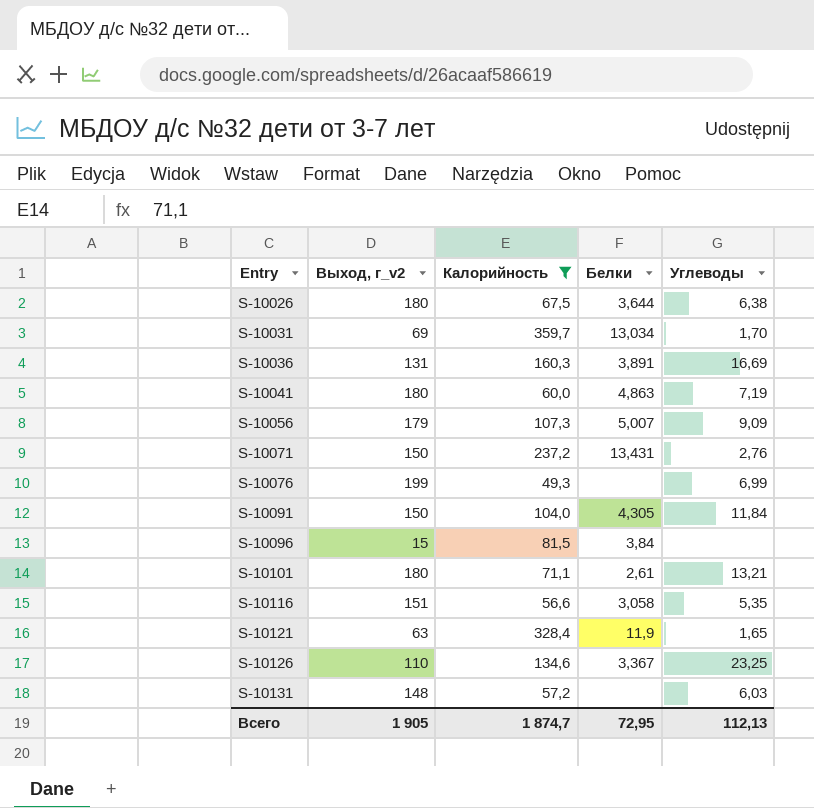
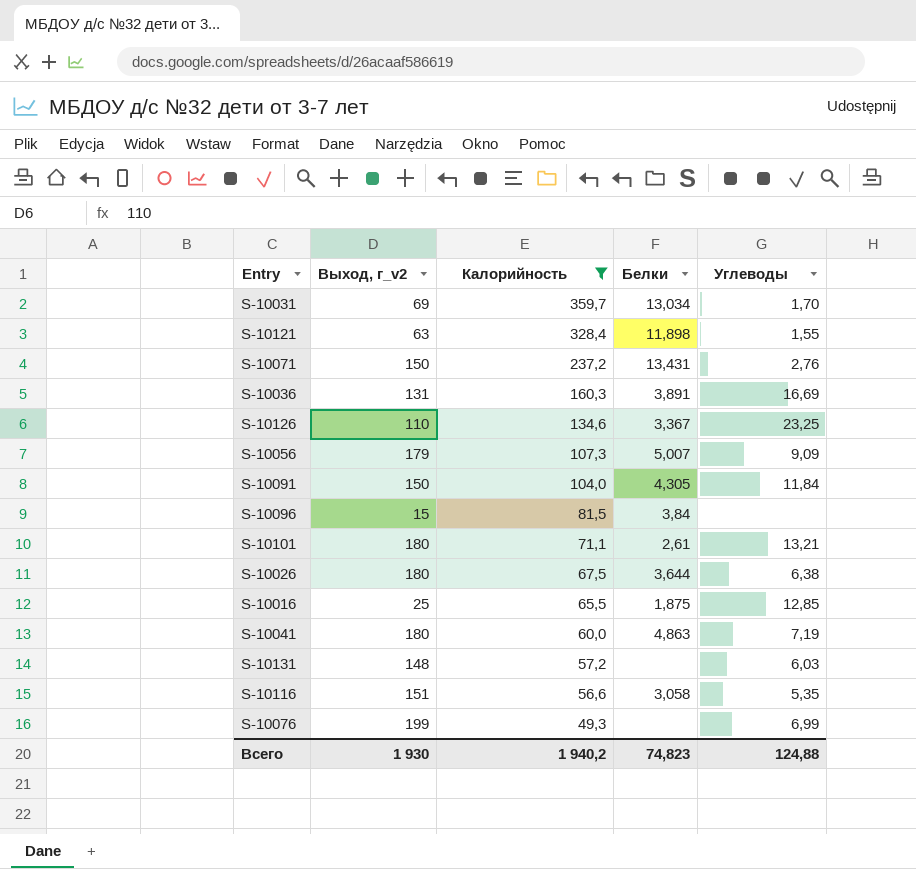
row order: Entry ascending -> Калорийность descending
S-10121 | Белки: 11,9 -> 11,898
S-10121 | Углеводы: 1,65 -> 1,55
row S-10016: none -> 25 | 65,5 | 1,875 | 12,85
Всего | Выход, г_v2: 1 905 -> 1 930
Всего | Калорийность: 1 874,7 -> 1 940,2
Всего | Белки: 72,95 -> 74,823
Всего | Углеводы: 112,13 -> 124,88

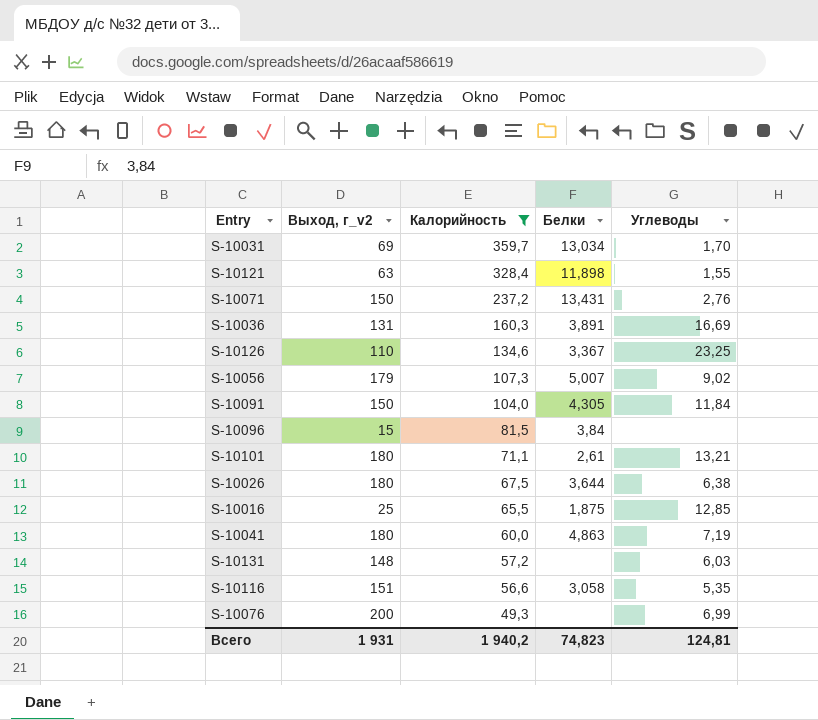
S-10056 | Углеводы: 9,09 -> 9,02
S-10076 | Выход, г_v2: 199 -> 200
Всего | Выход, г_v2: 1 930 -> 1 931
Всего | Углеводы: 124,88 -> 124,81

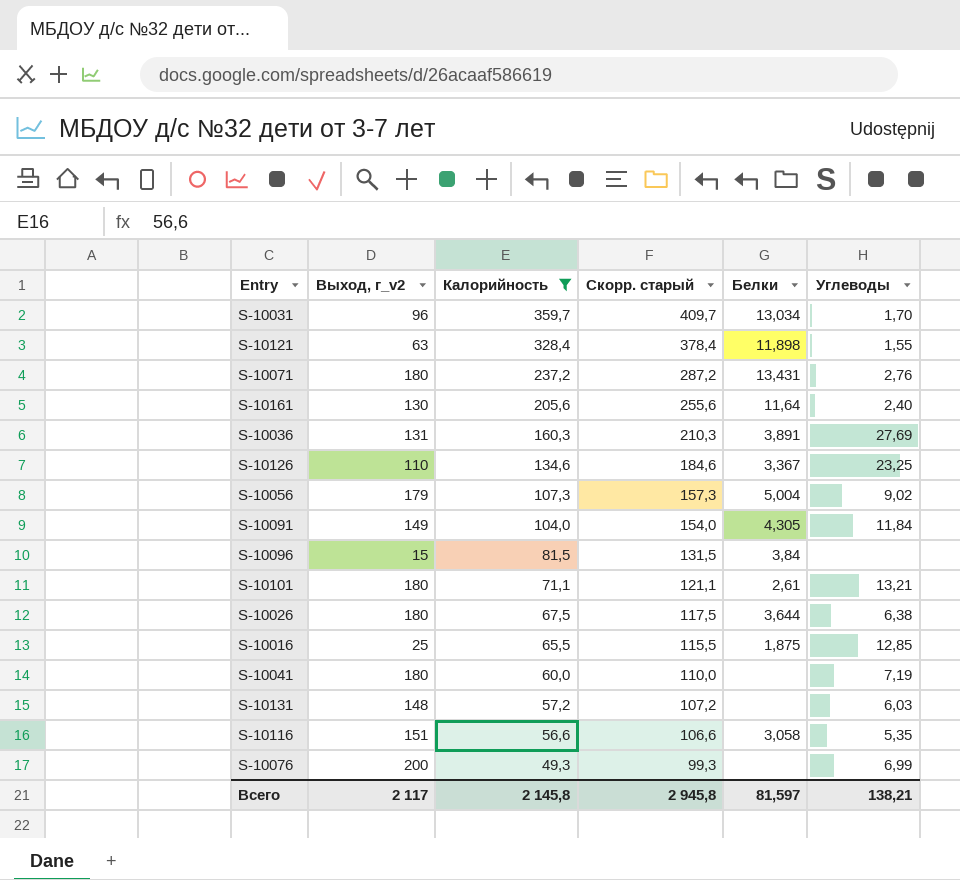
column Скорр. старый | formula: none -> [Калорийность] + 50
S-10031 | Выход, г_v2: 69 -> 96
S-10071 | Выход, г_v2: 150 -> 180
row S-10161: none -> 130 | 205,6 | 255,6 | 11,64 | 2,40
S-10036 | Углеводы: 16,69 -> 27,69
S-10056 | Белки: 5,007 -> 5,004
S-10091 | Выход, г_v2: 150 -> 149
S-10041 | Белки: 4,863 -> none
Всего | Выход, г_v2: 1 931 -> 2 117
Всего | Калорийность: 1 940,2 -> 2 145,8
Всего | Белки: 74,823 -> 81,597
Всего | Углеводы: 124,81 -> 138,21

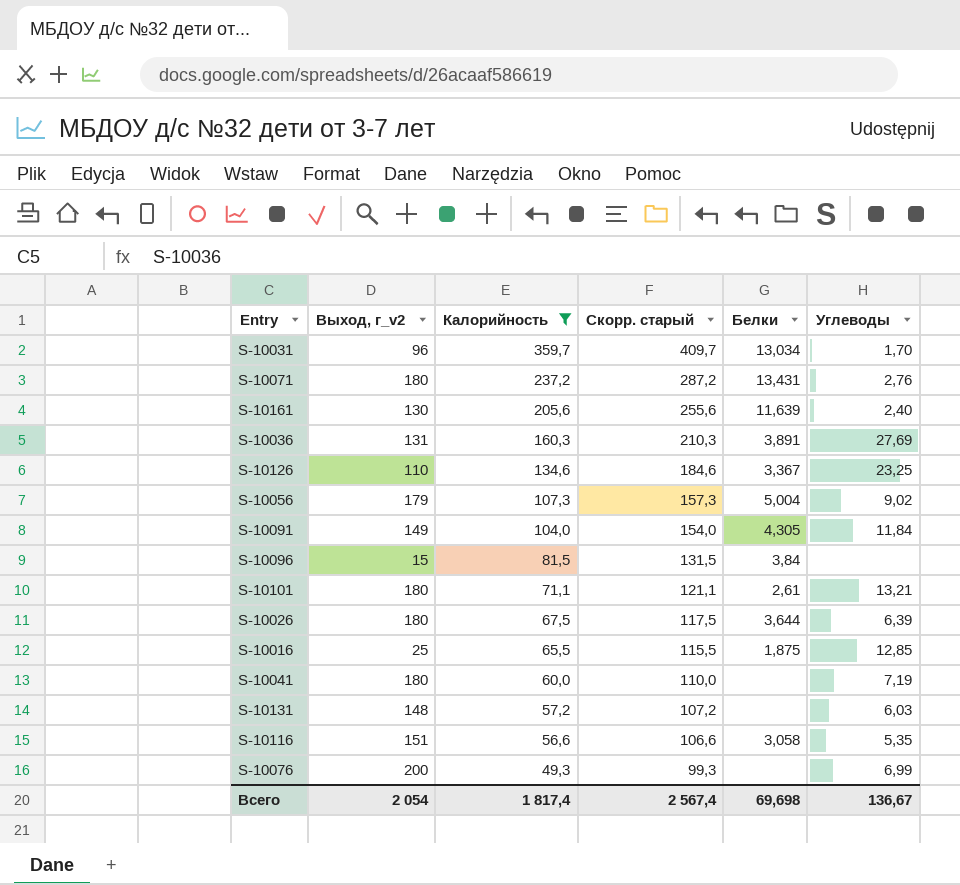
row S-10121: 63 | 328,4 | 378,4 | 11,898 | 1,55 -> none
S-10161 | Белки: 11,64 -> 11,639
S-10026 | Углеводы: 6,38 -> 6,39
Всего | Выход, г_v2: 2 117 -> 2 054
Всего | Калорийность: 2 145,8 -> 1 817,4
Всего | Скорр. старый: 2 945,8 -> 2 567,4
Всего | Белки: 81,597 -> 69,698
Всего | Углеводы: 138,21 -> 136,67

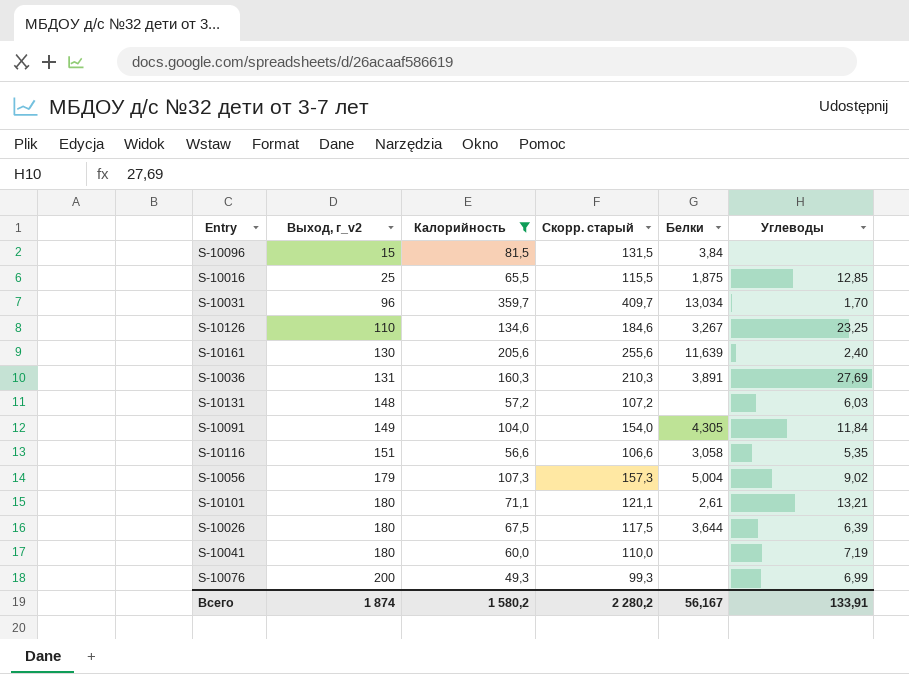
row order: Калорийность descending -> Выход, г_v2 ascending
row S-10071: 180 | 237,2 | 287,2 | 13,431 | 2,76 -> none
S-10126 | Белки: 3,367 -> 3,267
Всего | Выход, г_v2: 2 054 -> 1 874
Всего | Калорийность: 1 817,4 -> 1 580,2
Всего | Скорр. старый: 2 567,4 -> 2 280,2
Всего | Белки: 69,698 -> 56,167
Всего | Углеводы: 136,67 -> 133,91

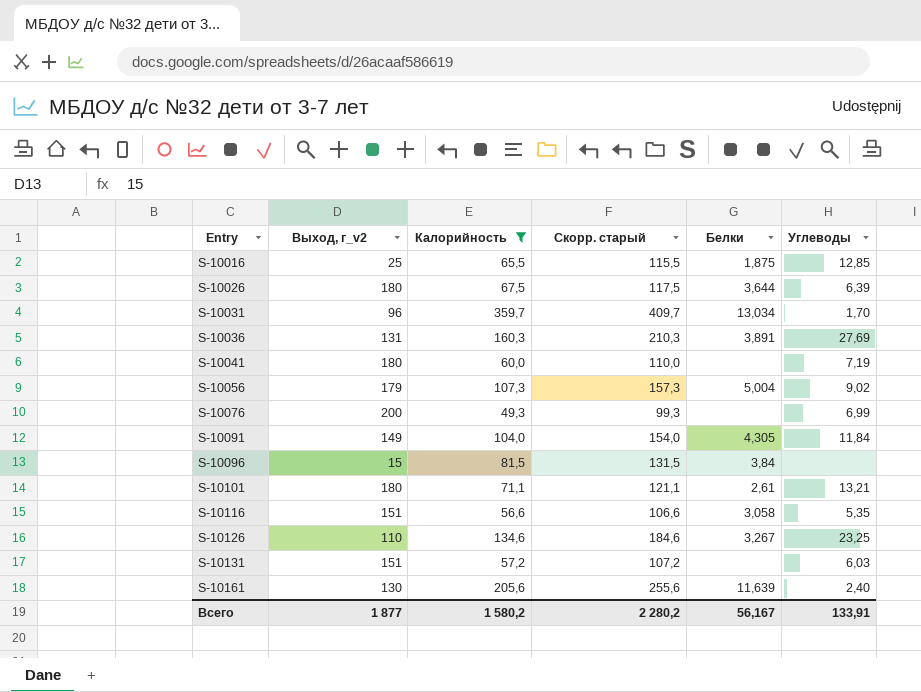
row order: Выход, г_v2 ascending -> Entry ascending
S-10131 | Выход, г_v2: 148 -> 151
Всего | Выход, г_v2: 1 874 -> 1 877

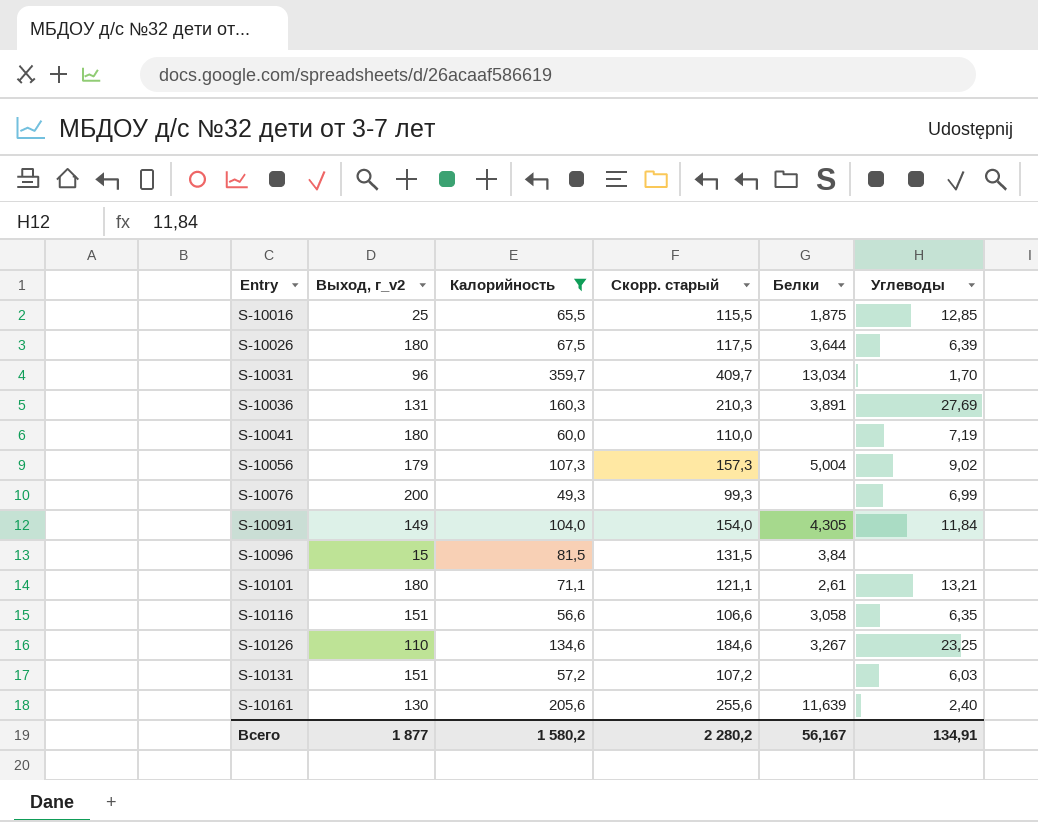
S-10116 | Углеводы: 5,35 -> 6,35
Всего | Углеводы: 133,91 -> 134,91

